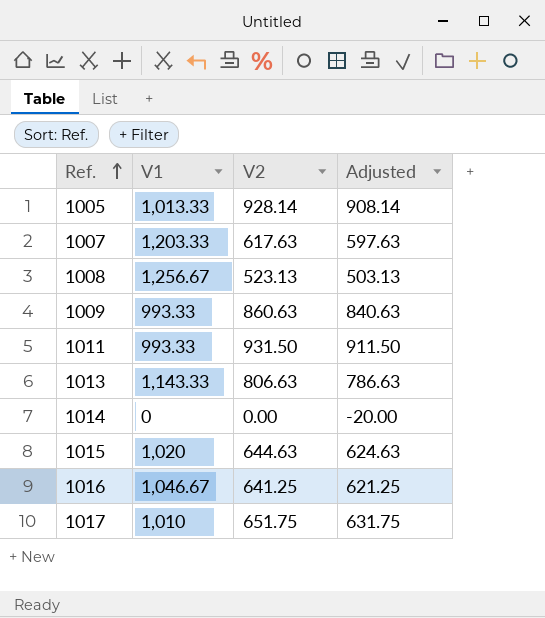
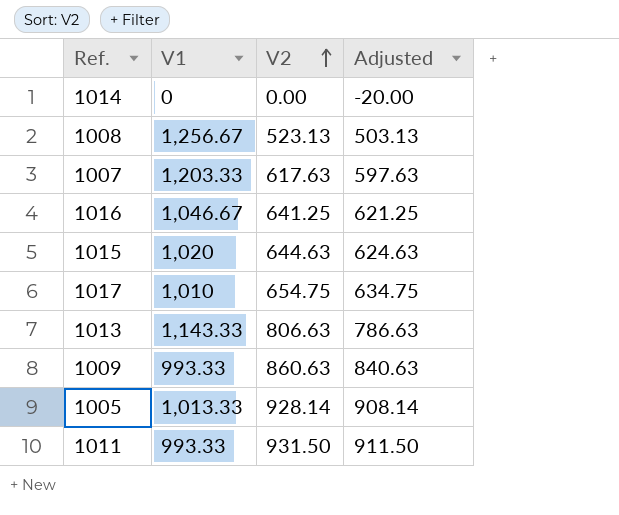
row order: Ref. ascending -> V2 ascending
1017 | V2: 651.75 -> 654.75
1017 | Adjusted: 631.75 -> 634.75

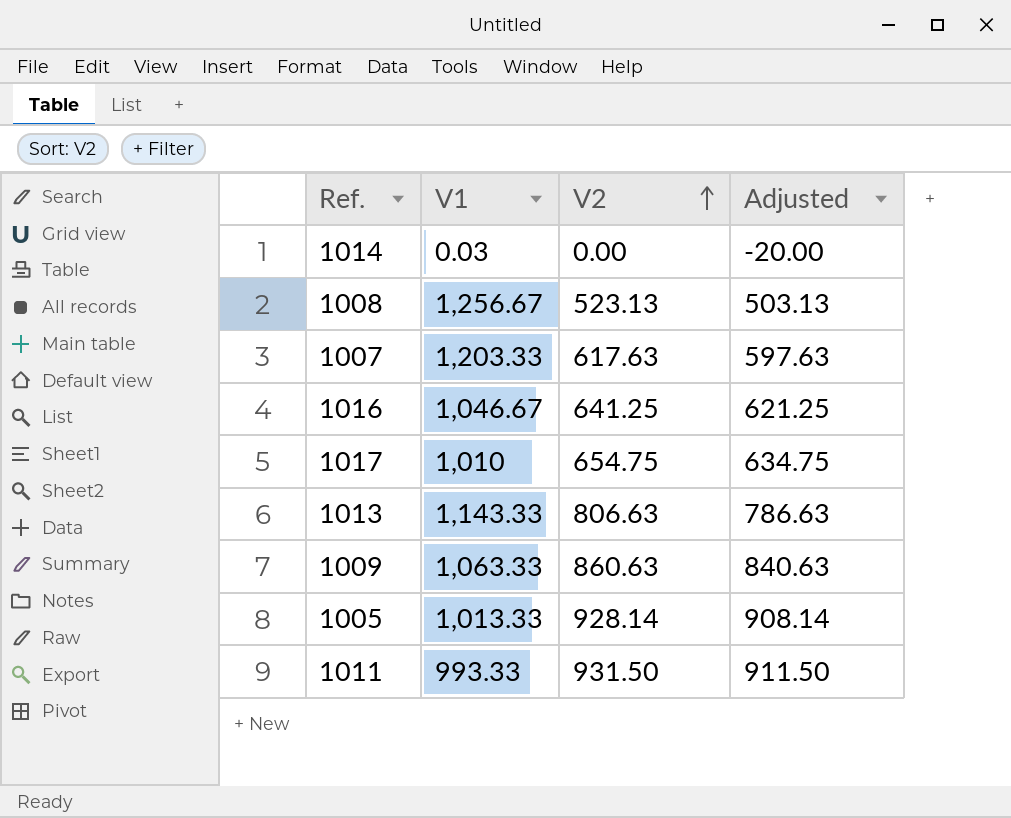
row 1015: 1,020 | 644.63 | 624.63 -> none
1014 | V1: 0 -> 0.03
1009 | V1: 993.33 -> 1,063.33

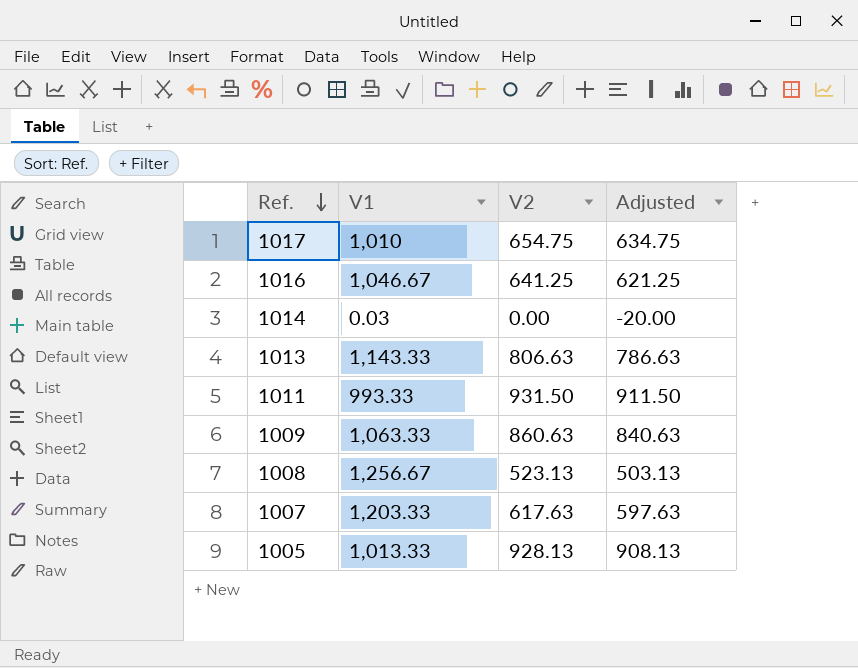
row order: V2 ascending -> Ref. descending
1005 | V2: 928.14 -> 928.13
1005 | Adjusted: 908.14 -> 908.13

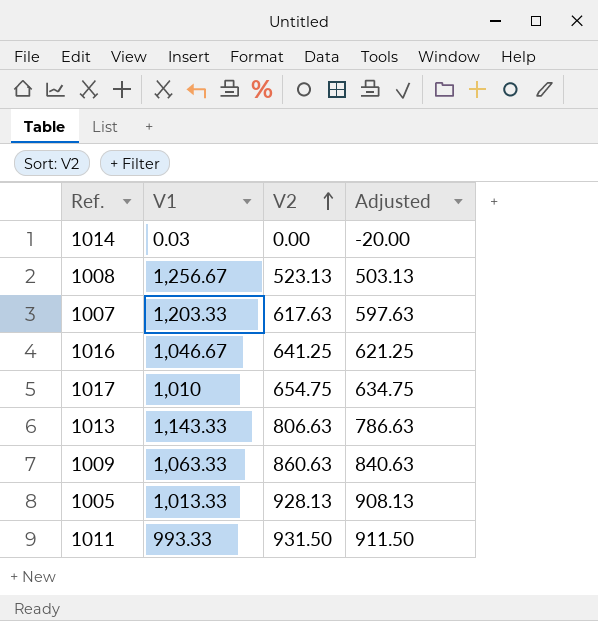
row order: Ref. descending -> V2 ascending

